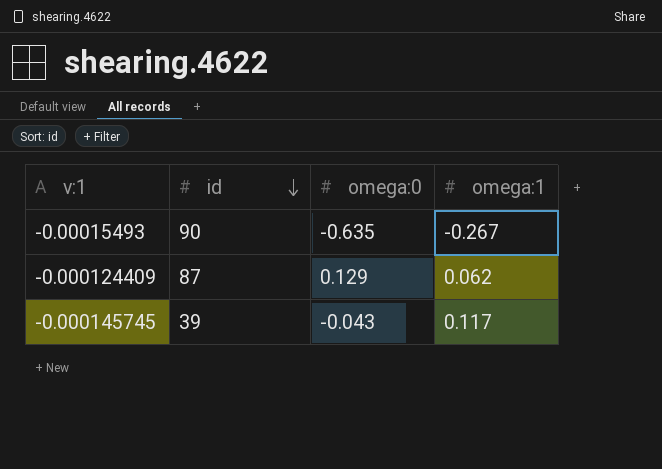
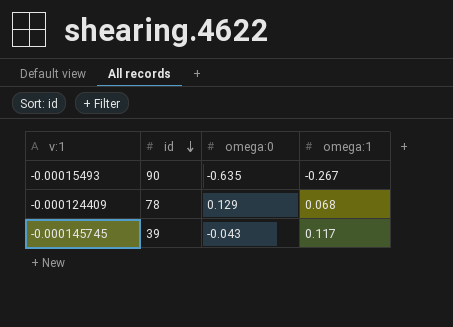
-0.000124409 | id: 87 -> 78
-0.000124409 | omega:1: 0.062 -> 0.068

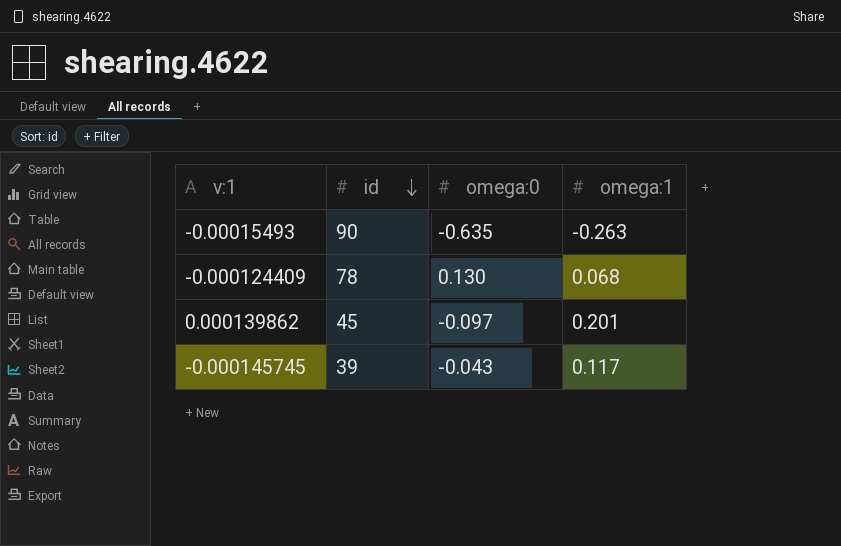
-0.00015493 | omega:1: -0.267 -> -0.263
-0.000124409 | omega:0: 0.129 -> 0.130
row 0.000139862: none -> 45 | -0.097 | 0.201

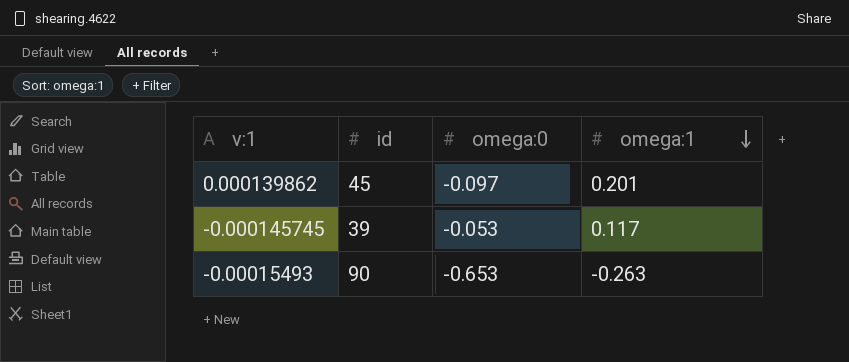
row order: id descending -> omega:1 descending
row -0.000124409: 78 | 0.130 | 0.068 -> none
-0.000145745 | omega:0: -0.043 -> -0.053
-0.00015493 | omega:0: -0.635 -> -0.653

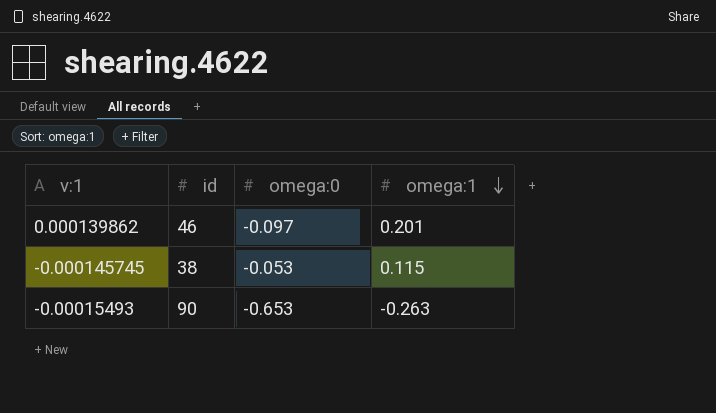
0.000139862 | id: 45 -> 46
-0.000145745 | id: 39 -> 38
-0.000145745 | omega:1: 0.117 -> 0.115

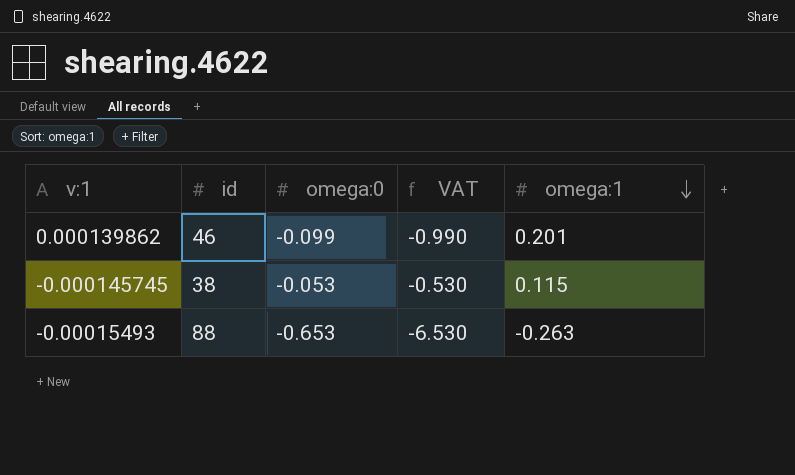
column VAT | formula: none -> [omega:0] * 10
0.000139862 | omega:0: -0.097 -> -0.099
-0.00015493 | id: 90 -> 88

